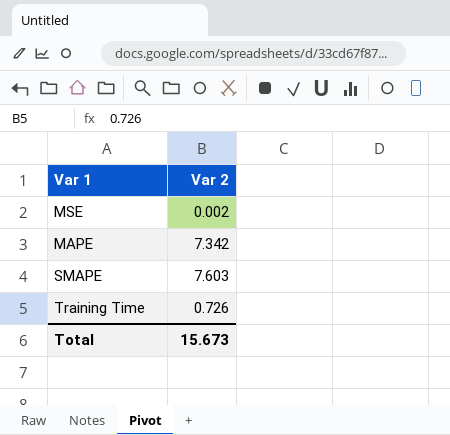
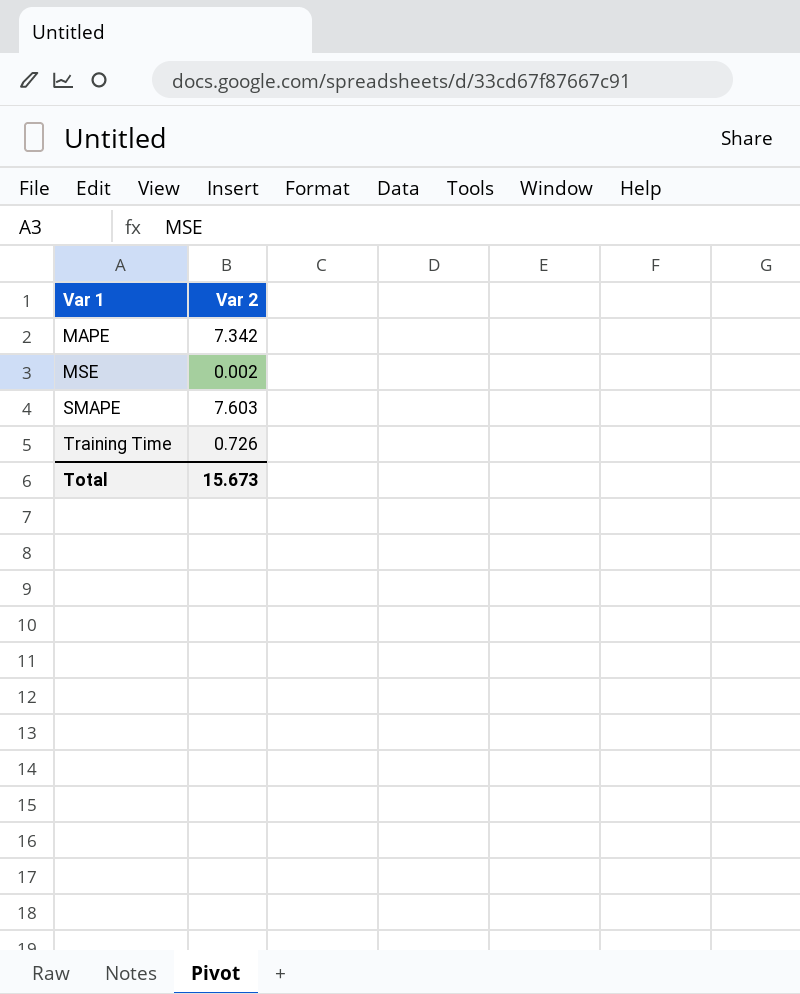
row order: none -> Var 1 ascending

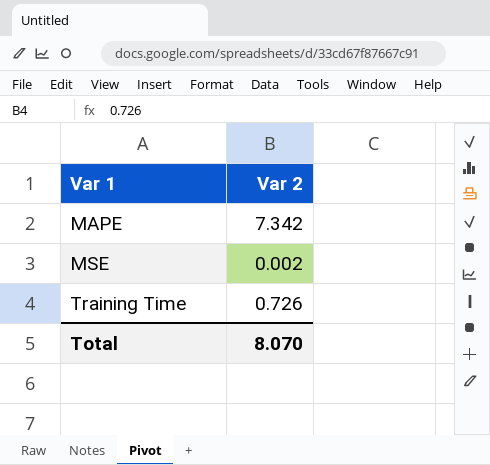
row SMAPE: 7.603 -> none
Total | Var 2: 15.673 -> 8.070

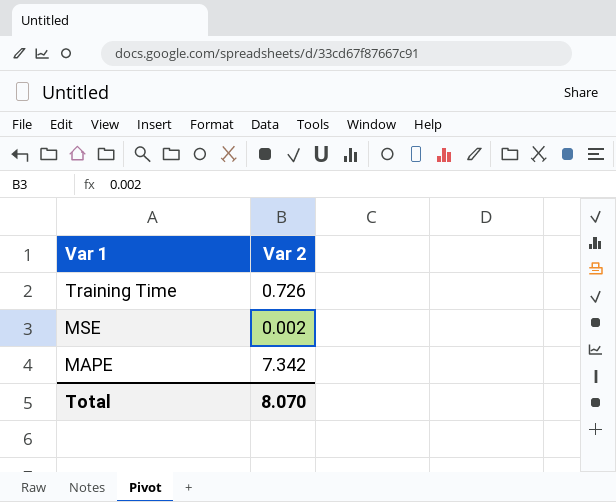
row order: Var 1 ascending -> Var 1 descending

